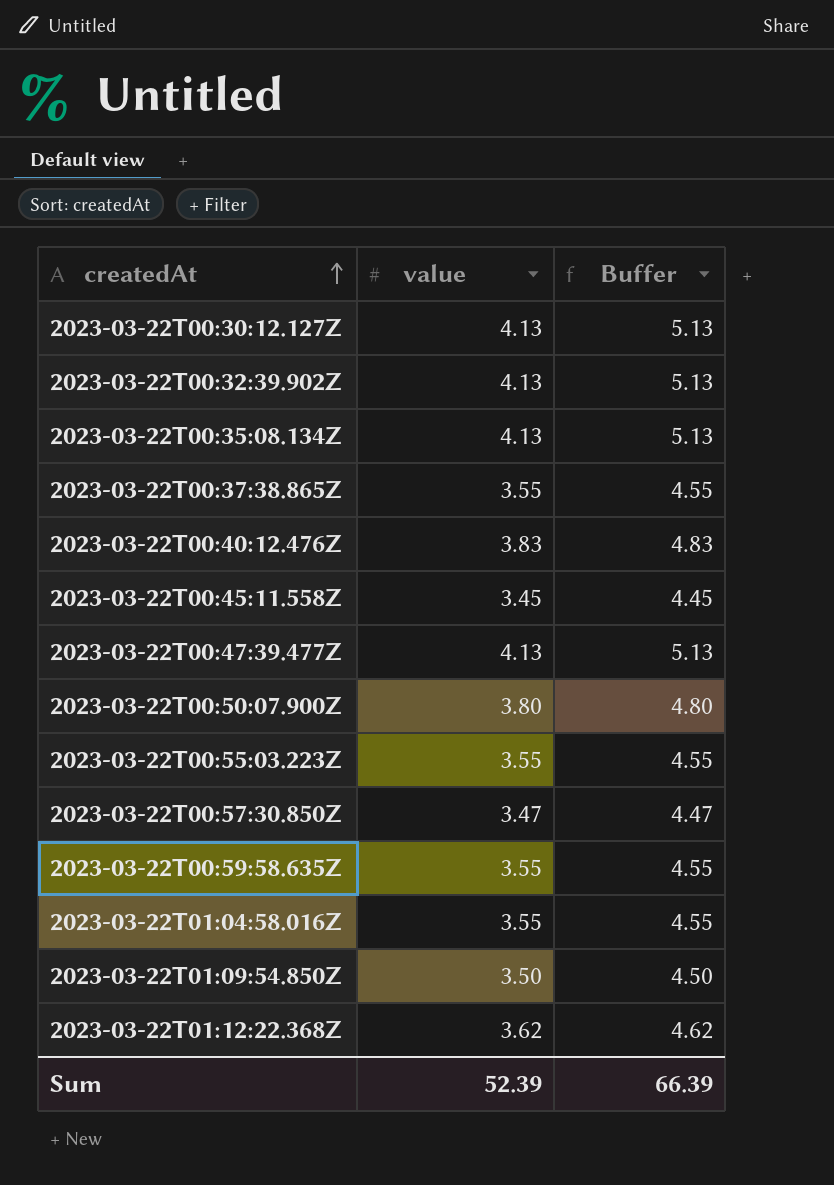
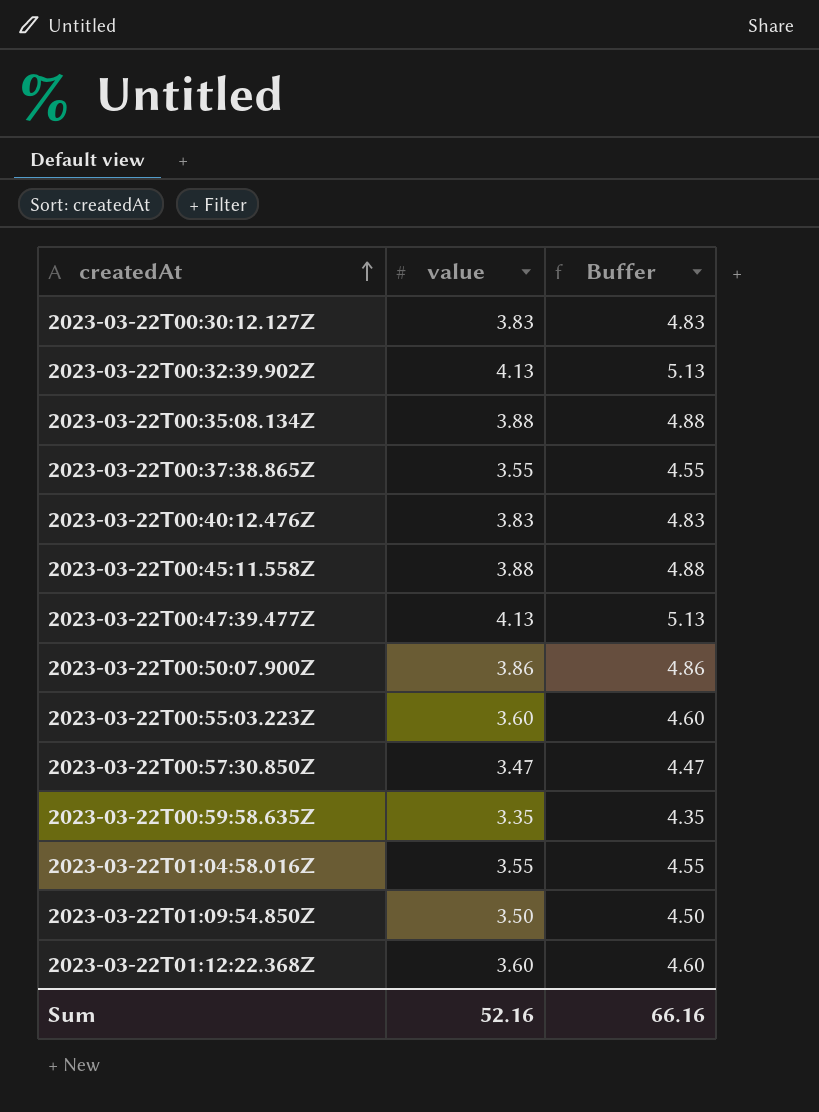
2023-03-22T00:30:12.127Z | value: 4.13 -> 3.83
2023-03-22T00:30:12.127Z | Buffer: 5.13 -> 4.83
2023-03-22T00:35:08.134Z | value: 4.13 -> 3.88
2023-03-22T00:35:08.134Z | Buffer: 5.13 -> 4.88
2023-03-22T00:45:11.558Z | value: 3.45 -> 3.88
2023-03-22T00:45:11.558Z | Buffer: 4.45 -> 4.88
2023-03-22T00:50:07.900Z | value: 3.80 -> 3.86
2023-03-22T00:50:07.900Z | Buffer: 4.80 -> 4.86
2023-03-22T00:55:03.223Z | value: 3.55 -> 3.60
2023-03-22T00:55:03.223Z | Buffer: 4.55 -> 4.60
2023-03-22T00:59:58.635Z | value: 3.55 -> 3.35
2023-03-22T00:59:58.635Z | Buffer: 4.55 -> 4.35
2023-03-22T01:12:22.368Z | value: 3.62 -> 3.60
2023-03-22T01:12:22.368Z | Buffer: 4.62 -> 4.60
Sum | value: 52.39 -> 52.16
Sum | Buffer: 66.39 -> 66.16

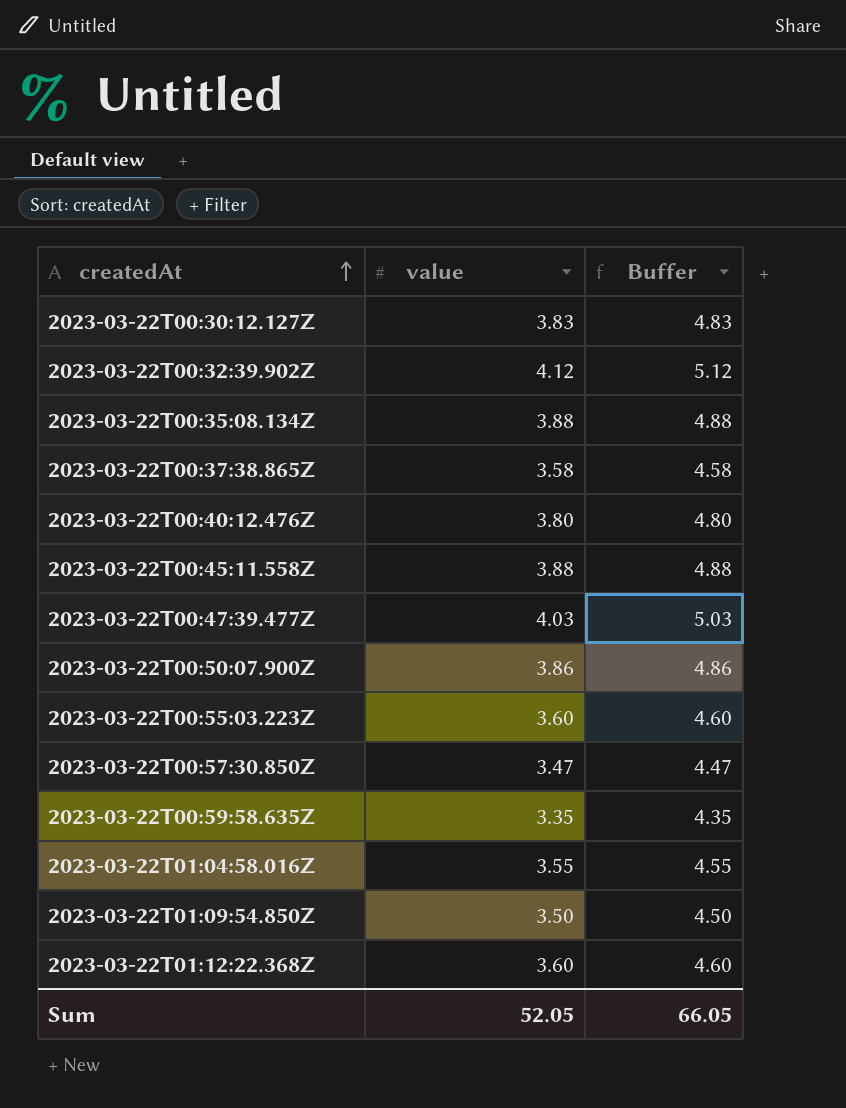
2023-03-22T00:32:39.902Z | value: 4.13 -> 4.12
2023-03-22T00:32:39.902Z | Buffer: 5.13 -> 5.12
2023-03-22T00:37:38.865Z | value: 3.55 -> 3.58
2023-03-22T00:37:38.865Z | Buffer: 4.55 -> 4.58
2023-03-22T00:40:12.476Z | value: 3.83 -> 3.80
2023-03-22T00:40:12.476Z | Buffer: 4.83 -> 4.80
2023-03-22T00:47:39.477Z | value: 4.13 -> 4.03
2023-03-22T00:47:39.477Z | Buffer: 5.13 -> 5.03
Sum | value: 52.16 -> 52.05
Sum | Buffer: 66.16 -> 66.05

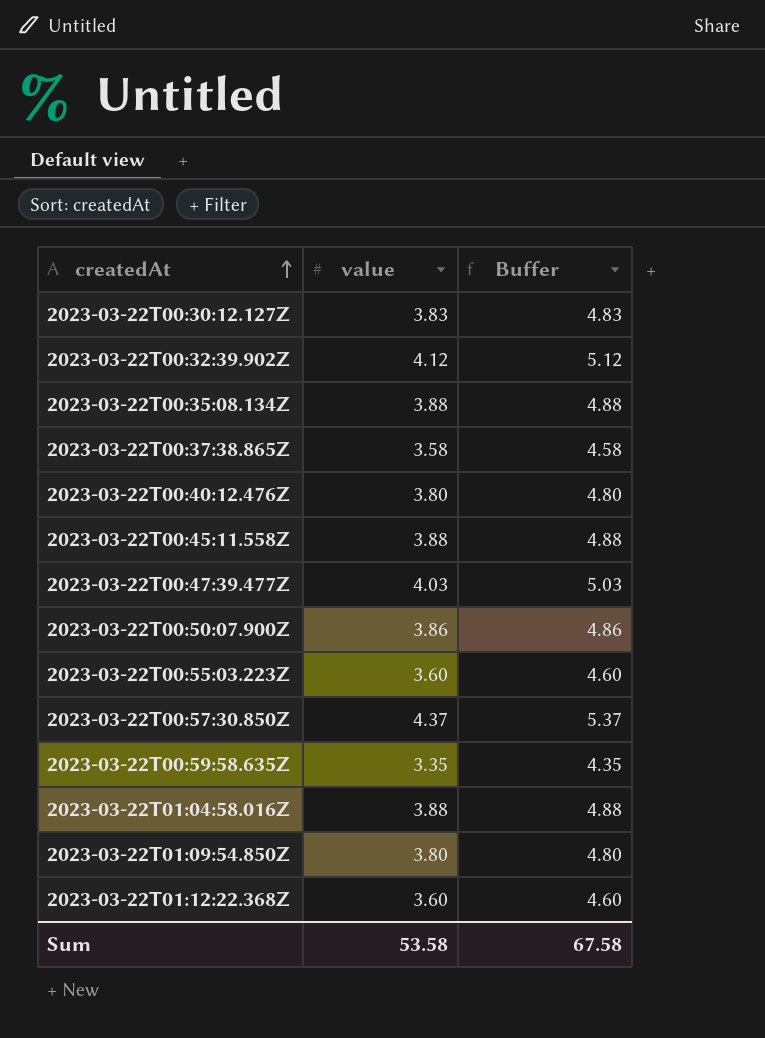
2023-03-22T00:57:30.850Z | value: 3.47 -> 4.37
2023-03-22T00:57:30.850Z | Buffer: 4.47 -> 5.37
2023-03-22T01:04:58.016Z | value: 3.55 -> 3.88
2023-03-22T01:04:58.016Z | Buffer: 4.55 -> 4.88
2023-03-22T01:09:54.850Z | value: 3.50 -> 3.80
2023-03-22T01:09:54.850Z | Buffer: 4.50 -> 4.80
Sum | value: 52.05 -> 53.58
Sum | Buffer: 66.05 -> 67.58

